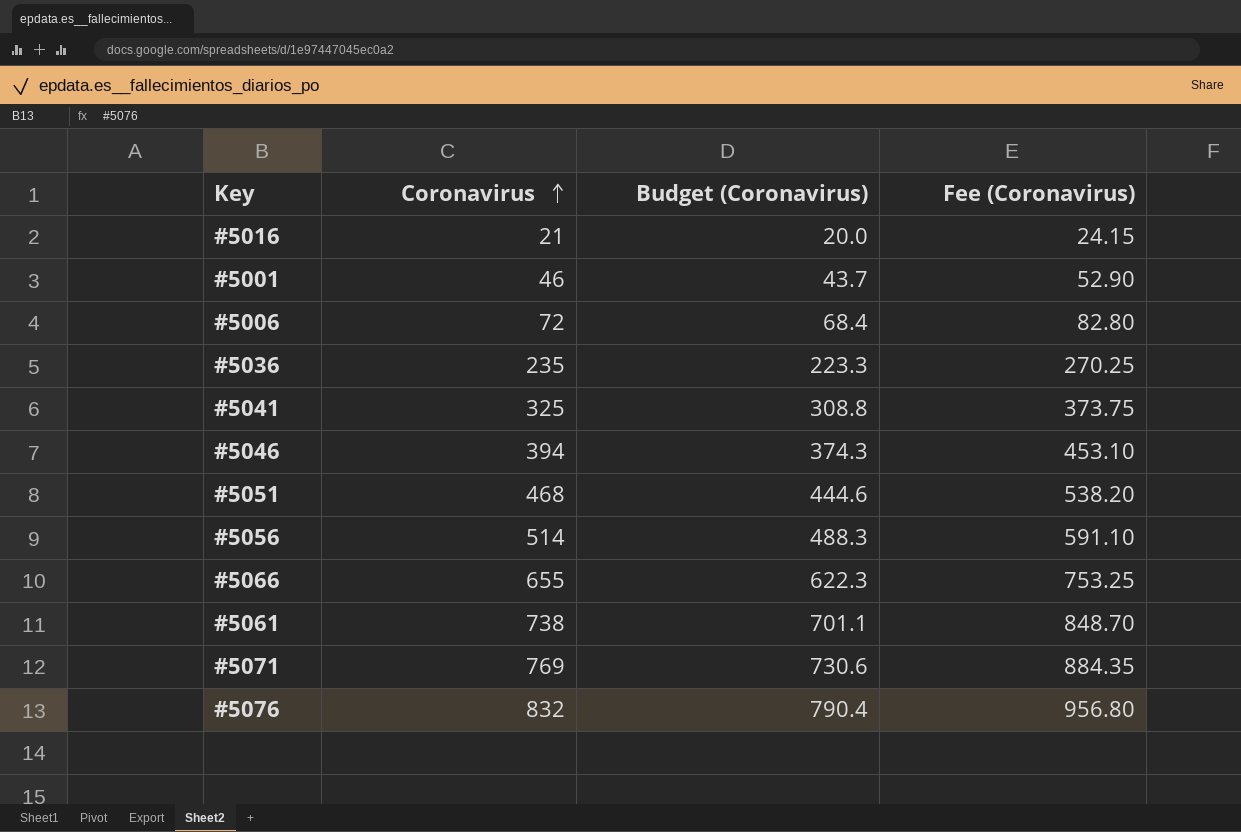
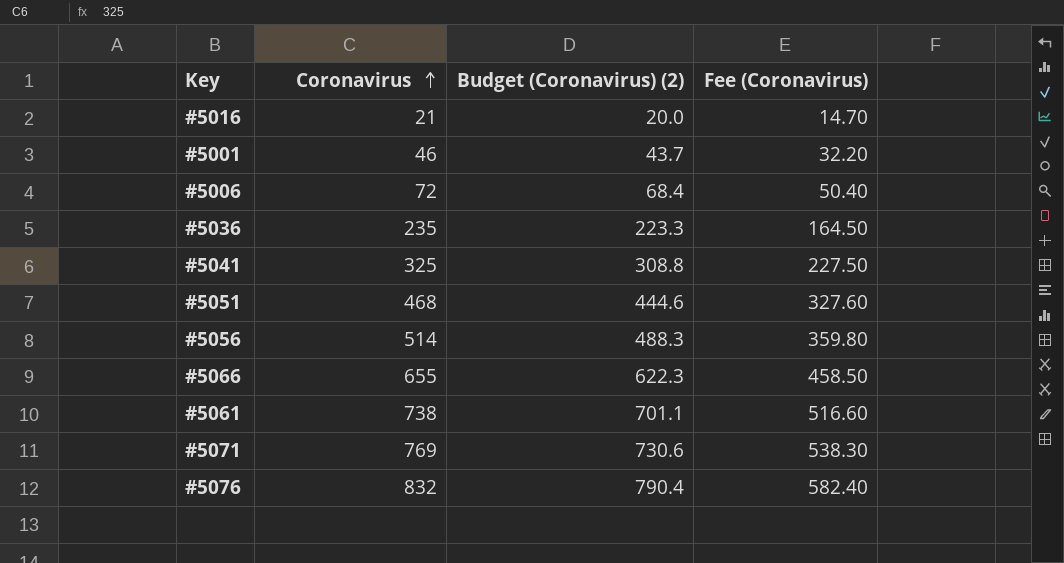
column name: Budget (Coronavirus) -> Budget (Coronavirus) (2)
column Fee (Coronavirus) | formula: [Coronavirus] * 1.15 -> [Coronavirus] * 0.7
row #5046: 394 | 374.3 | 453.10 -> none

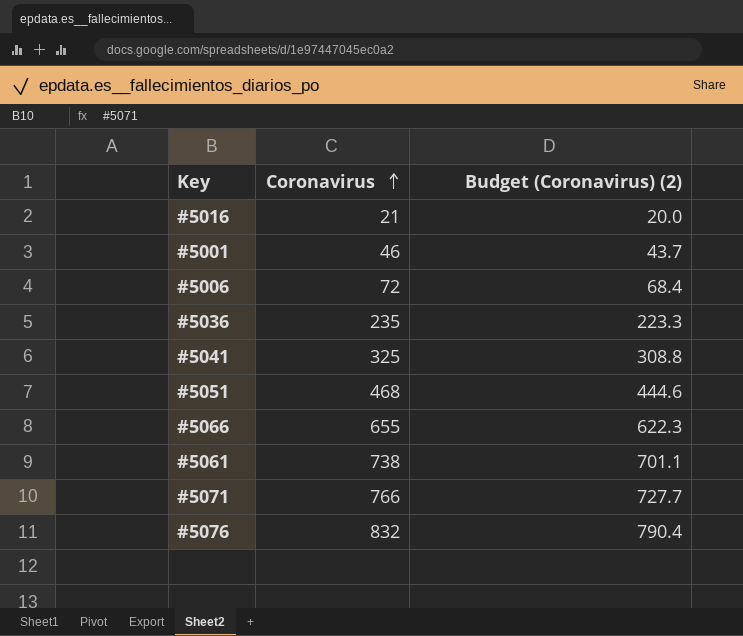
column Fee (Coronavirus) | formula: [Coronavirus] * 0.7 -> none
row #5056: 514 | 488.3 | 359.80 -> none
#5071 | Coronavirus: 769 -> 766
#5071 | Budget (Coronavirus) (2): 730.6 -> 727.7

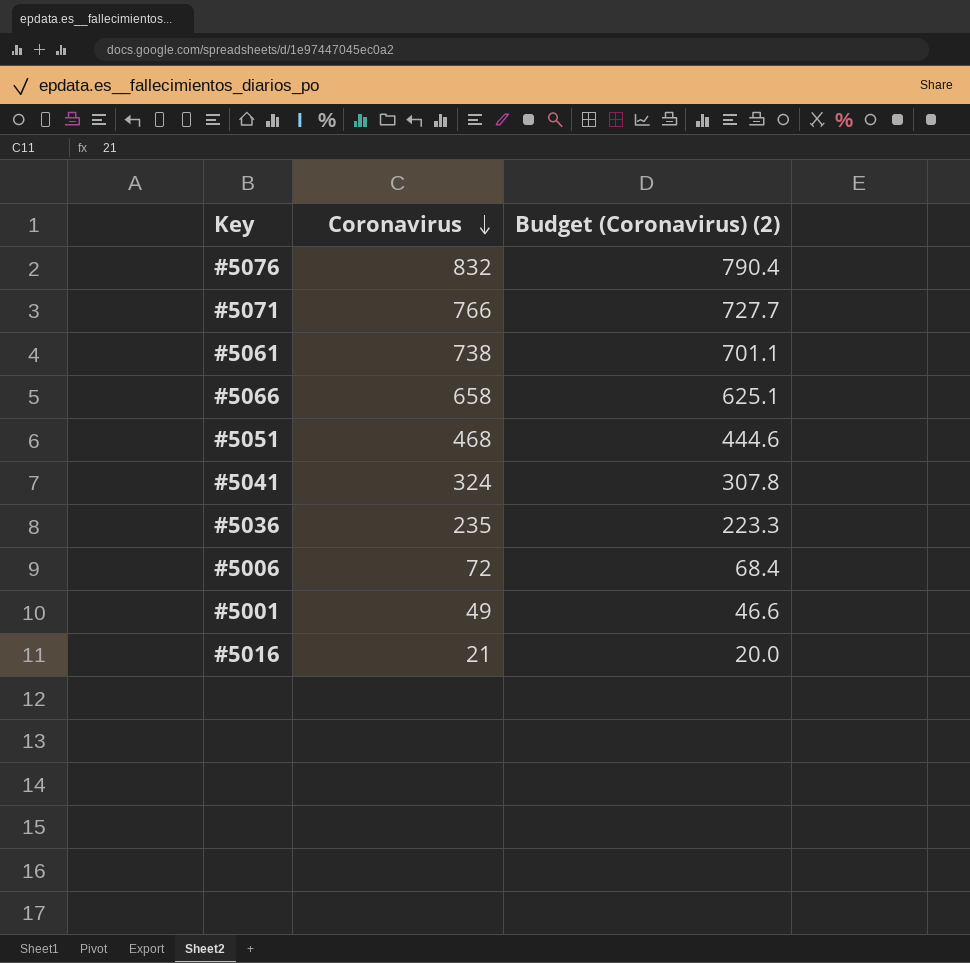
row order: Coronavirus ascending -> Coronavirus descending
#5066 | Coronavirus: 655 -> 658
#5066 | Budget (Coronavirus) (2): 622.3 -> 625.1
#5041 | Coronavirus: 325 -> 324
#5041 | Budget (Coronavirus) (2): 308.8 -> 307.8
#5001 | Coronavirus: 46 -> 49
#5001 | Budget (Coronavirus) (2): 43.7 -> 46.6

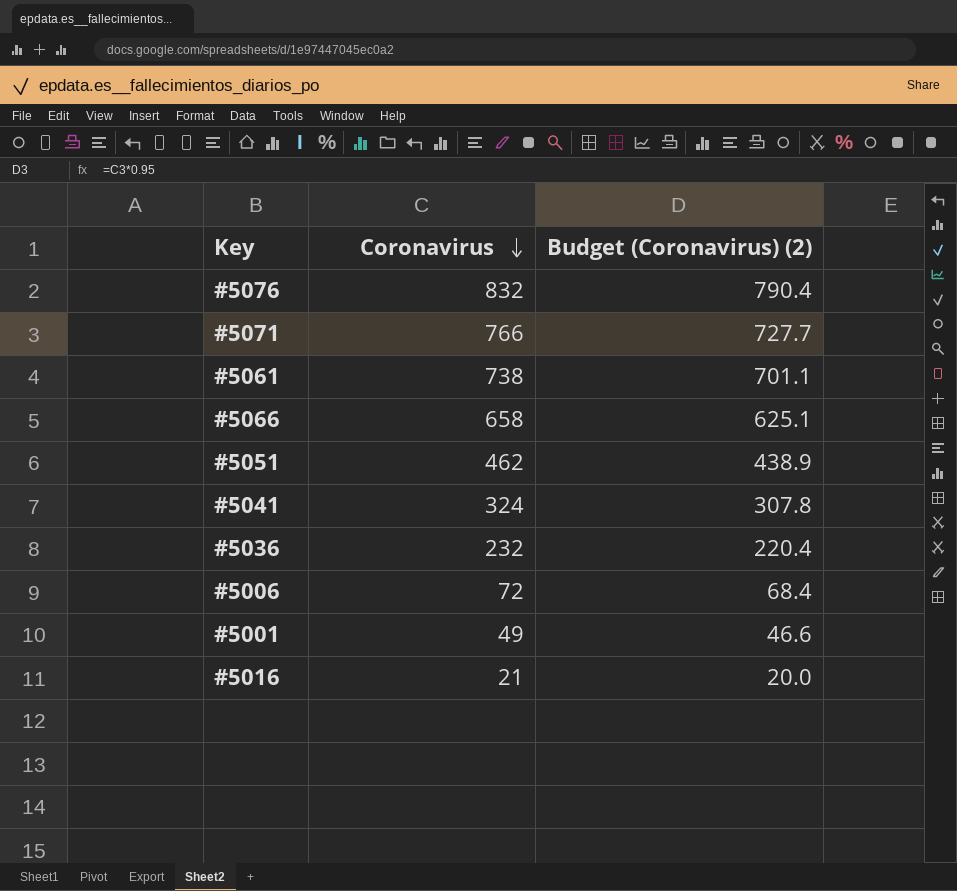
#5051 | Coronavirus: 468 -> 462
#5051 | Budget (Coronavirus) (2): 444.6 -> 438.9
#5036 | Coronavirus: 235 -> 232
#5036 | Budget (Coronavirus) (2): 223.3 -> 220.4

